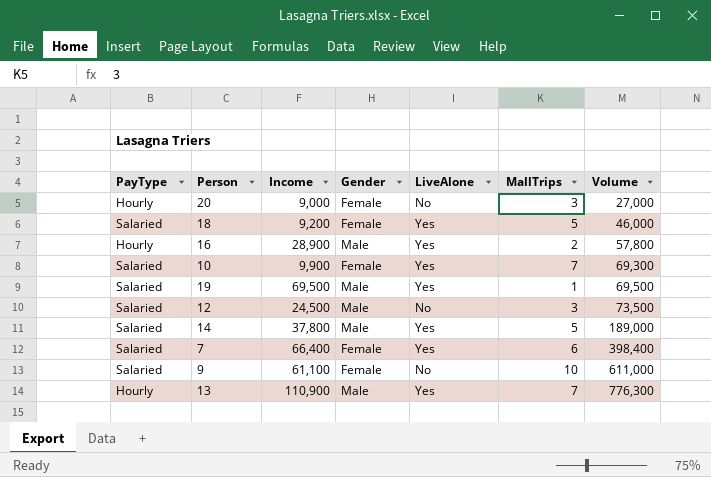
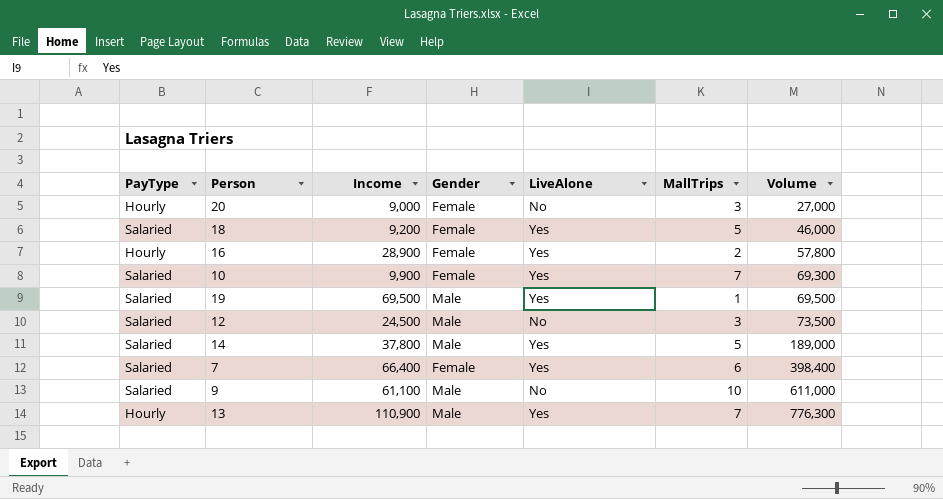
16 | Gender: Male -> Female
9 | Gender: Female -> Male

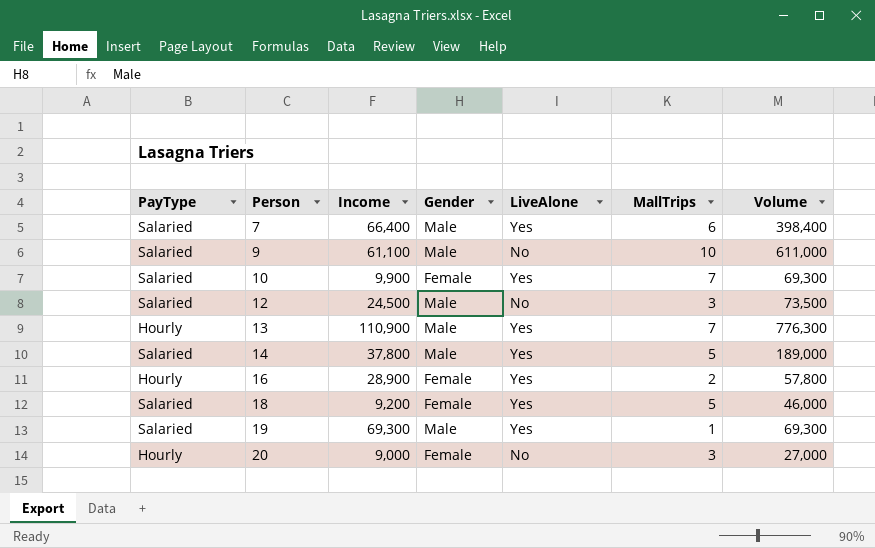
row order: Volume ascending -> Person ascending
7 | Gender: Female -> Male
19 | Income: 69,500 -> 69,300
19 | Volume: 69,500 -> 69,300

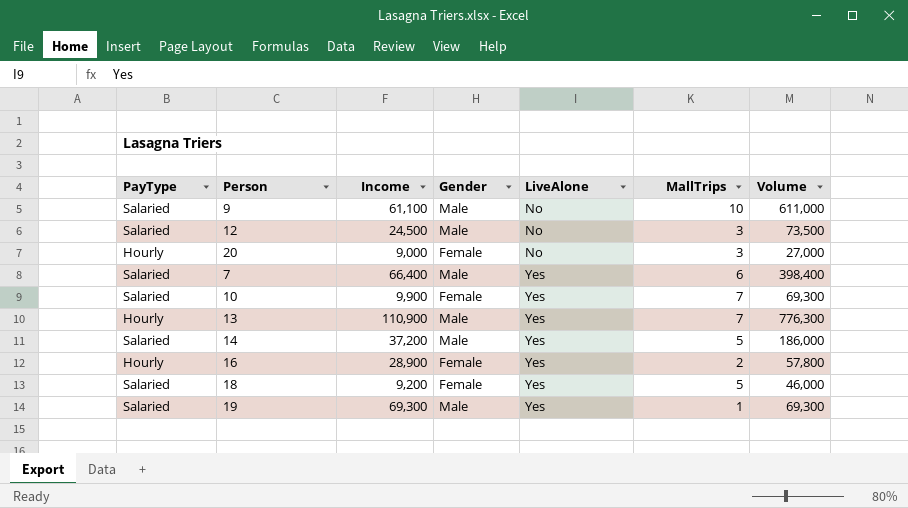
row order: Person ascending -> LiveAlone ascending
14 | Income: 37,800 -> 37,200
14 | Volume: 189,000 -> 186,000

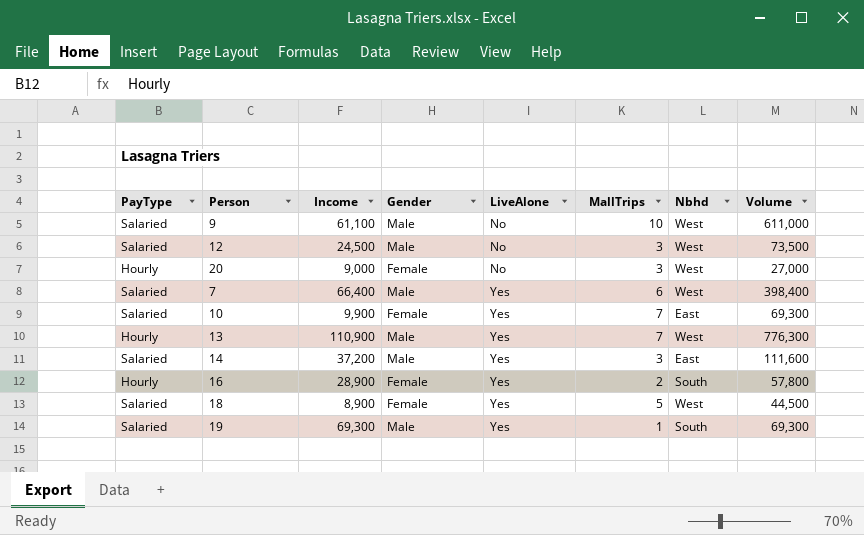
column Nbhd | position: none -> 7
14 | MallTrips: 5 -> 3
14 | Volume: 186,000 -> 111,600
18 | Income: 9,200 -> 8,900
18 | Volume: 46,000 -> 44,500

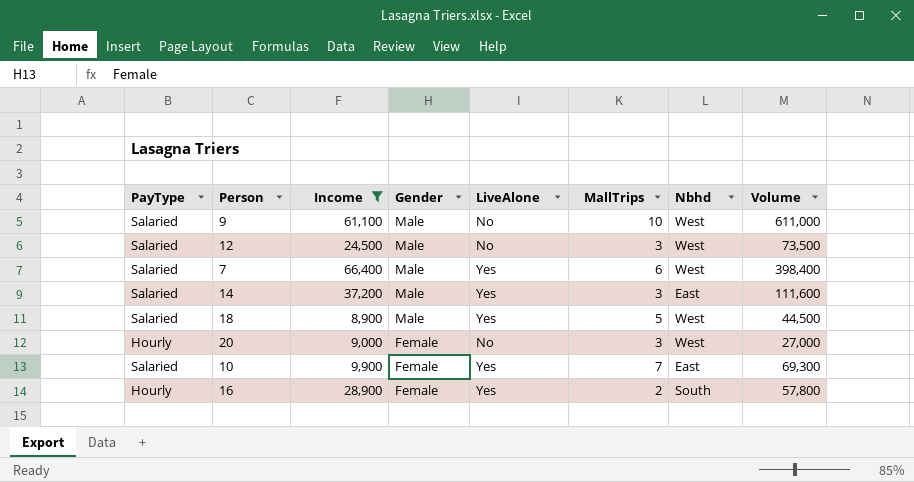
filter: none -> Income <= 66,400
row order: LiveAlone ascending -> Gender descending
18 | Gender: Female -> Male

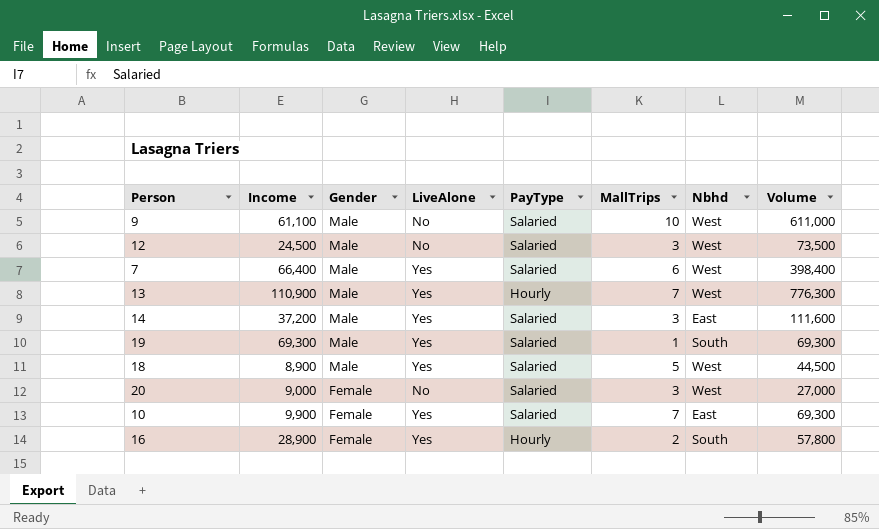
filter: Income <= 66,400 -> none
column PayType | position: 1 -> 5
20 | PayType: Hourly -> Salaried

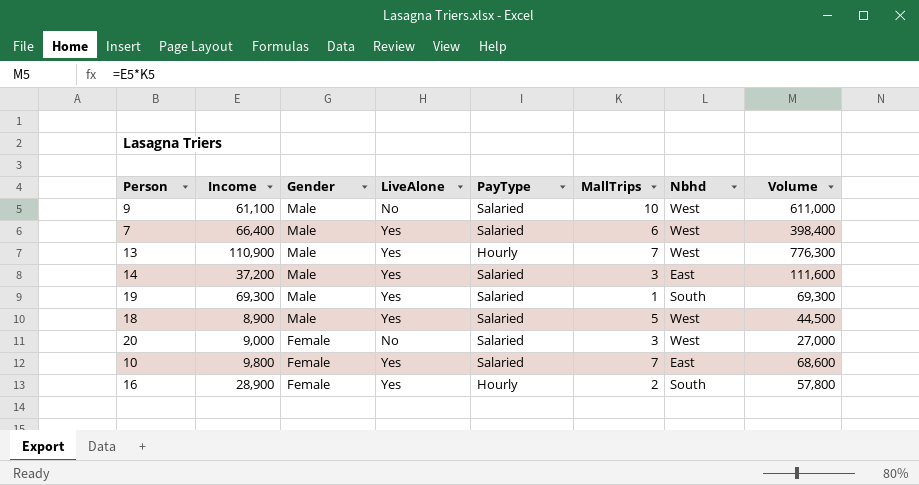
row 12: 24,500 | Male | No | Salaried | 3 | West | 73,500 -> none
10 | Income: 9,900 -> 9,800
10 | Volume: 69,300 -> 68,600

